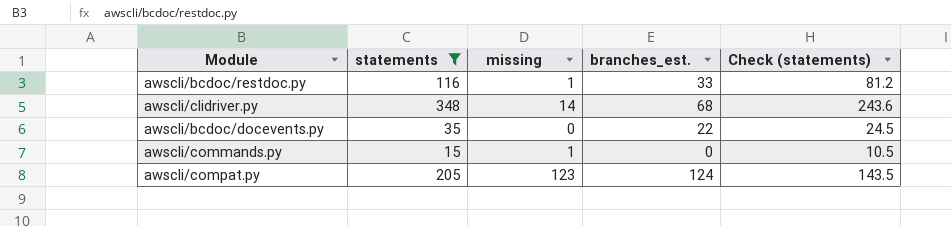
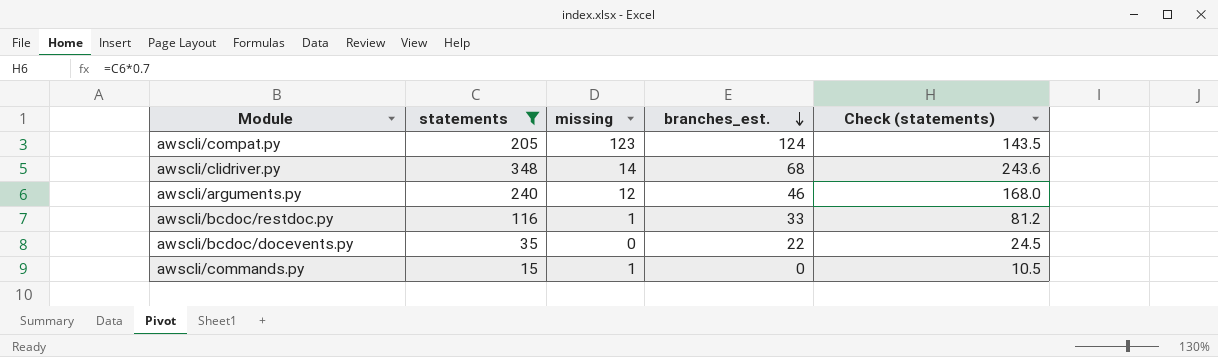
row order: none -> branches_est. descending
row awscli/arguments.py: none -> 240 | 12 | 46 | 168.0

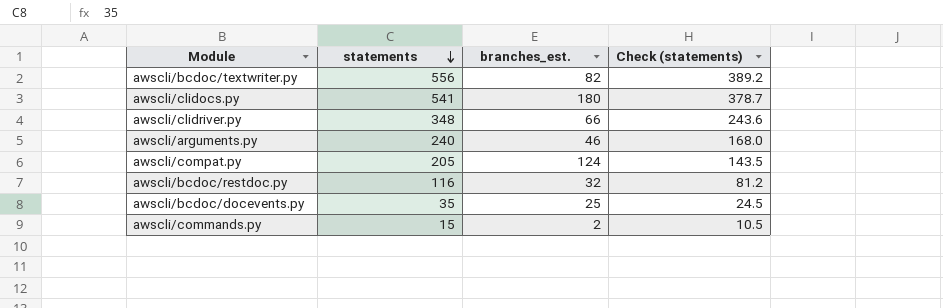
filter: statements <= 348 -> none
row order: branches_est. descending -> statements descending
column missing | position: 3 -> none
awscli/clidriver.py | branches_est.: 68 -> 66
awscli/bcdoc/restdoc.py | branches_est.: 33 -> 32
awscli/bcdoc/docevents.py | branches_est.: 22 -> 25
awscli/commands.py | branches_est.: 0 -> 2

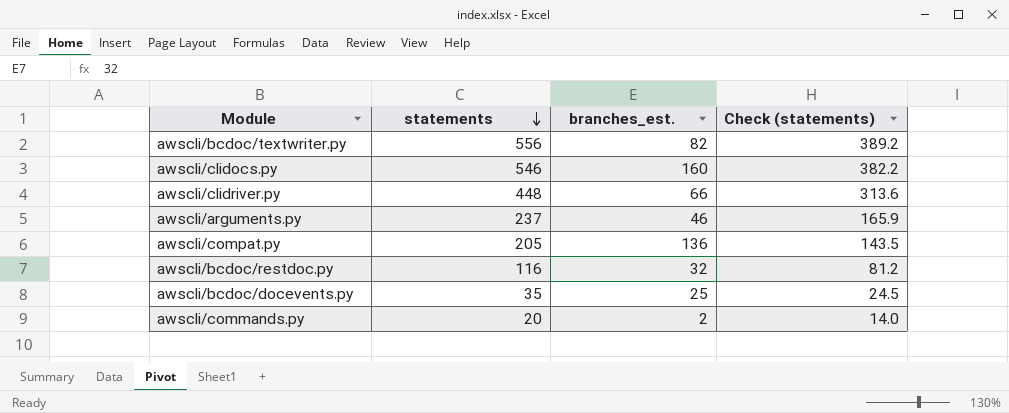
awscli/clidocs.py | statements: 541 -> 546
awscli/clidocs.py | branches_est.: 180 -> 160
awscli/clidocs.py | Check (statements): 378.7 -> 382.2
awscli/clidriver.py | statements: 348 -> 448
awscli/clidriver.py | Check (statements): 243.6 -> 313.6
awscli/arguments.py | statements: 240 -> 237
awscli/arguments.py | Check (statements): 168.0 -> 165.9
awscli/compat.py | branches_est.: 124 -> 136
awscli/commands.py | statements: 15 -> 20
awscli/commands.py | Check (statements): 10.5 -> 14.0

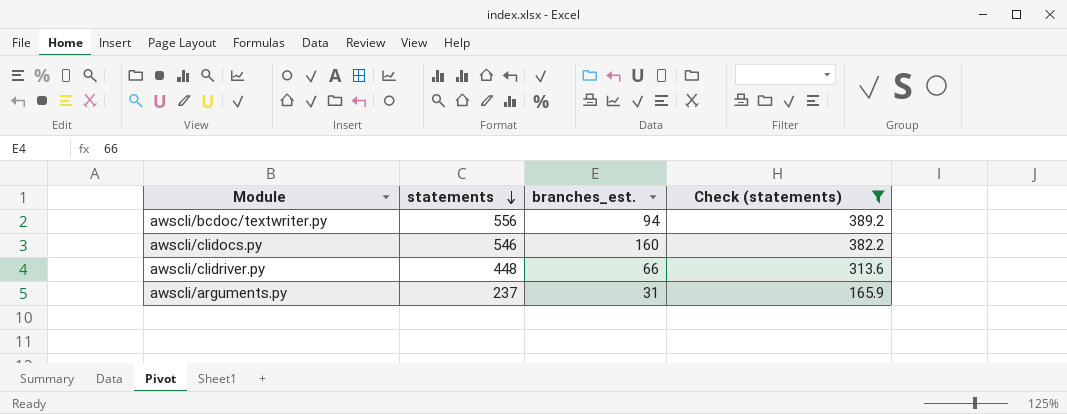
filter: none -> Check (statements) >= 165.9
awscli/bcdoc/textwriter.py | branches_est.: 82 -> 94
awscli/arguments.py | branches_est.: 46 -> 31

